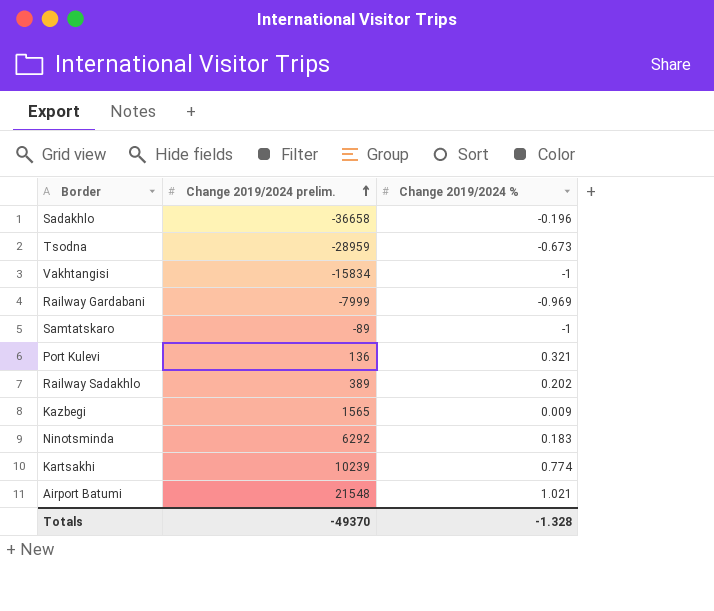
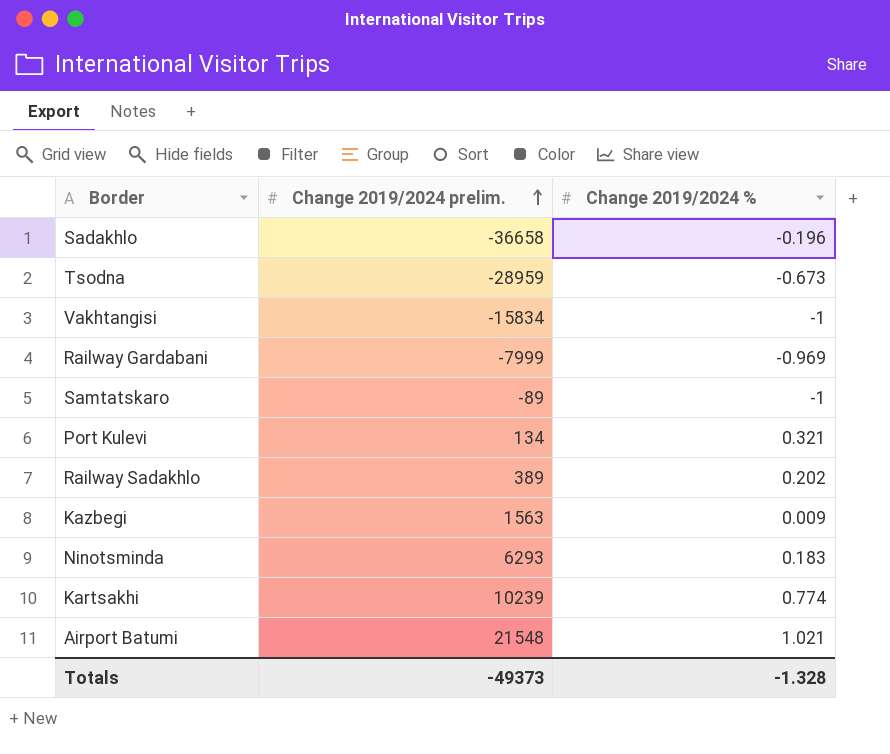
Port Kulevi | Change 2019/2024 prelim.: 136 -> 134
Kazbegi | Change 2019/2024 prelim.: 1565 -> 1563
Ninotsminda | Change 2019/2024 prelim.: 6292 -> 6293
Totals | Change 2019/2024 prelim.: -49370 -> -49373

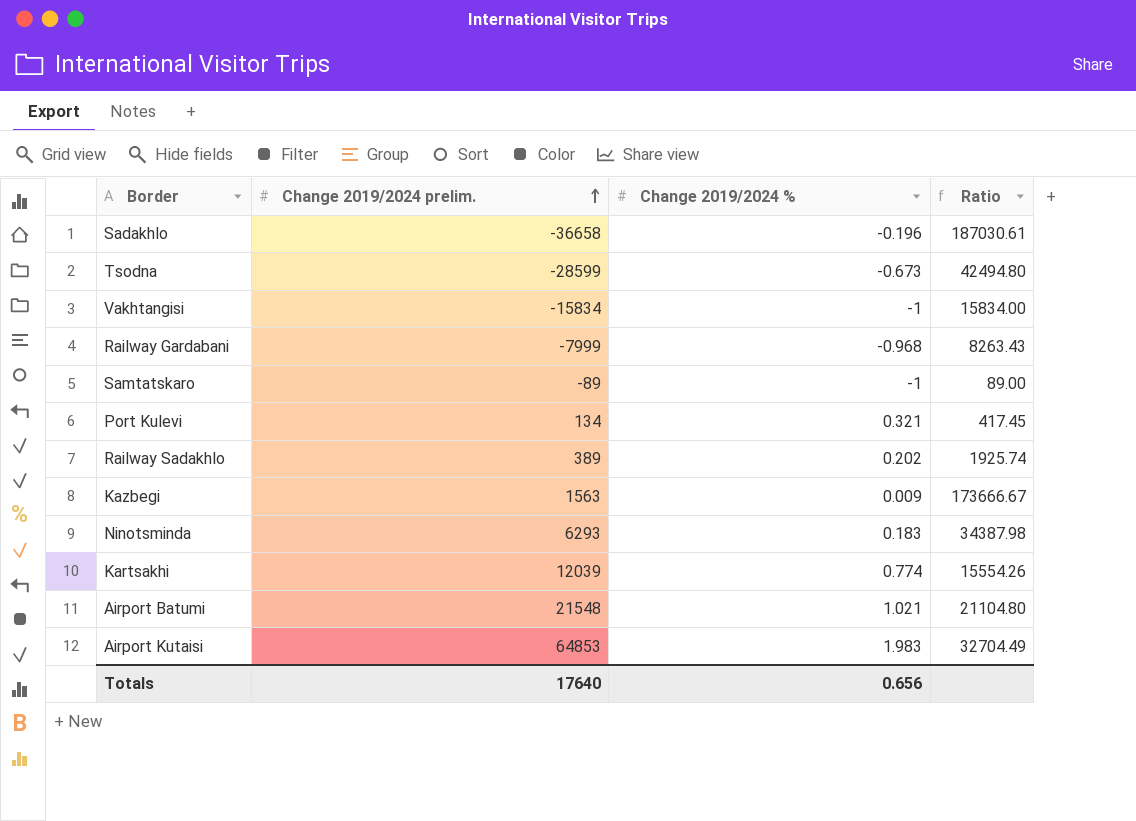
column Ratio | formula: none -> [Change 2019/2024 prelim.] / [Change 2019/2024 %]
Tsodna | Change 2019/2024 prelim.: -28959 -> -28599
Railway Gardabani | Change 2019/2024 %: -0.969 -> -0.968
Kartsakhi | Change 2019/2024 prelim.: 10239 -> 12039
row Airport Kutaisi: none -> 64853 | 1.983 | 32704.49
Totals | Change 2019/2024 prelim.: -49373 -> 17640
Totals | Change 2019/2024 %: -1.328 -> 0.656

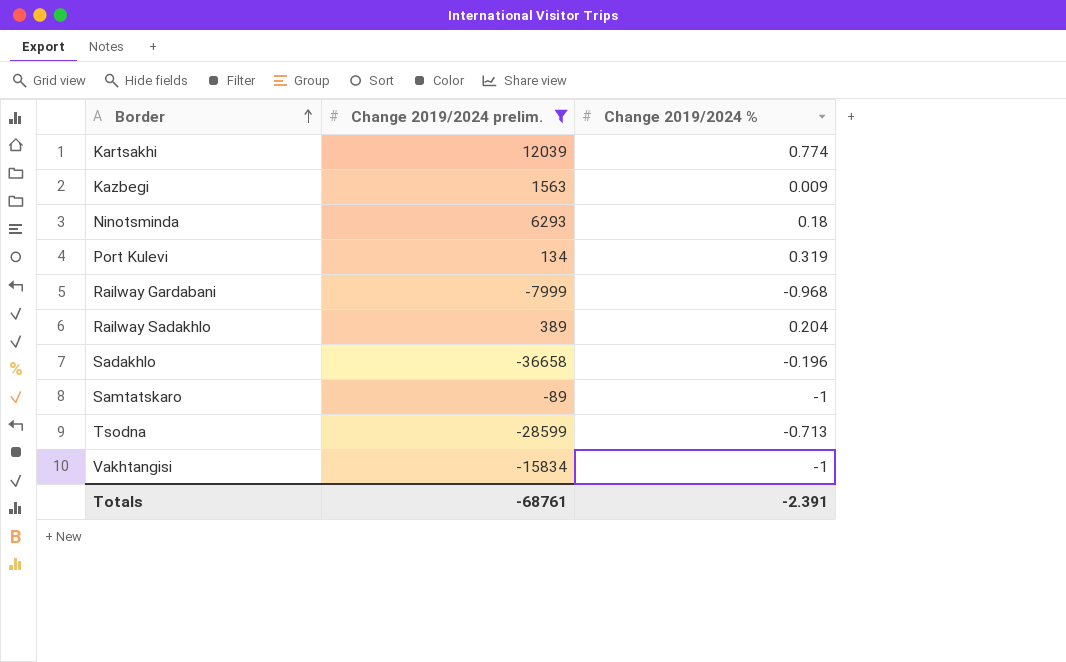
filter: none -> Change 2019/2024 prelim. <= 12039
row order: Change 2019/2024 prelim. ascending -> Border ascending
column Ratio | formula: [Change 2019/2024 prelim.] / [Change 2019/2024 %] -> none
Ninotsminda | Change 2019/2024 %: 0.183 -> 0.18
Port Kulevi | Change 2019/2024 %: 0.321 -> 0.319
Railway Sadakhlo | Change 2019/2024 %: 0.202 -> 0.204
Tsodna | Change 2019/2024 %: -0.673 -> -0.713
Totals | Change 2019/2024 prelim.: 17640 -> -68761
Totals | Change 2019/2024 %: 0.656 -> -2.391

